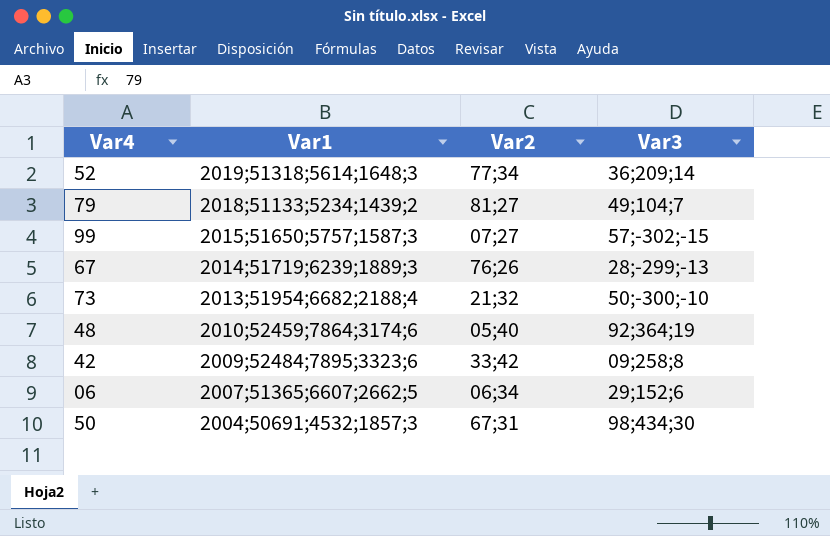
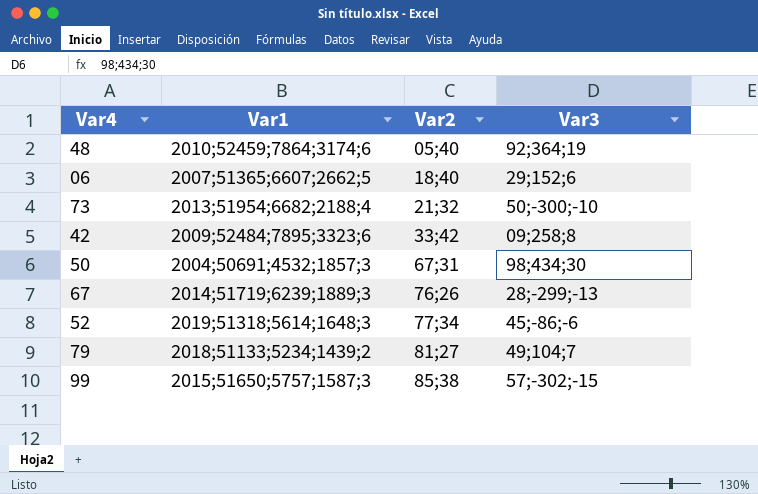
row order: Var1 descending -> Var2 ascending
06 | Var2: 06;34 -> 18;40
52 | Var3: 36;209;14 -> 45;-86;-6
99 | Var2: 07;27 -> 85;38

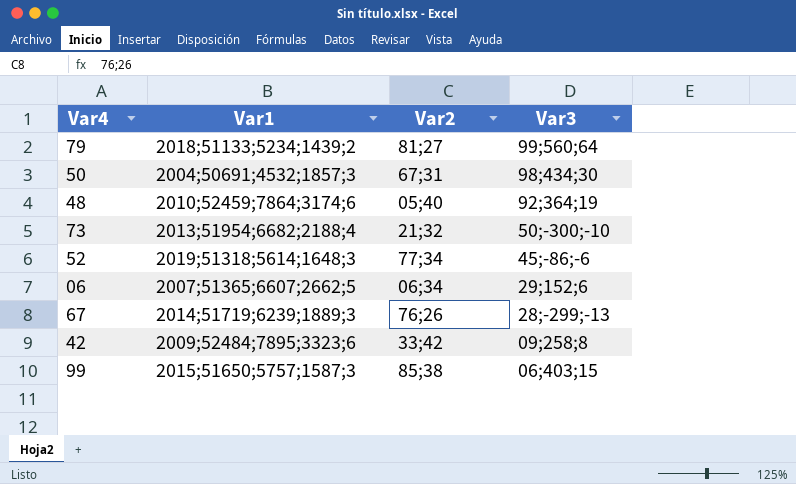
row order: Var2 ascending -> Var3 descending
79 | Var3: 49;104;7 -> 99;560;64
06 | Var2: 18;40 -> 06;34
99 | Var3: 57;-302;-15 -> 06;403;15

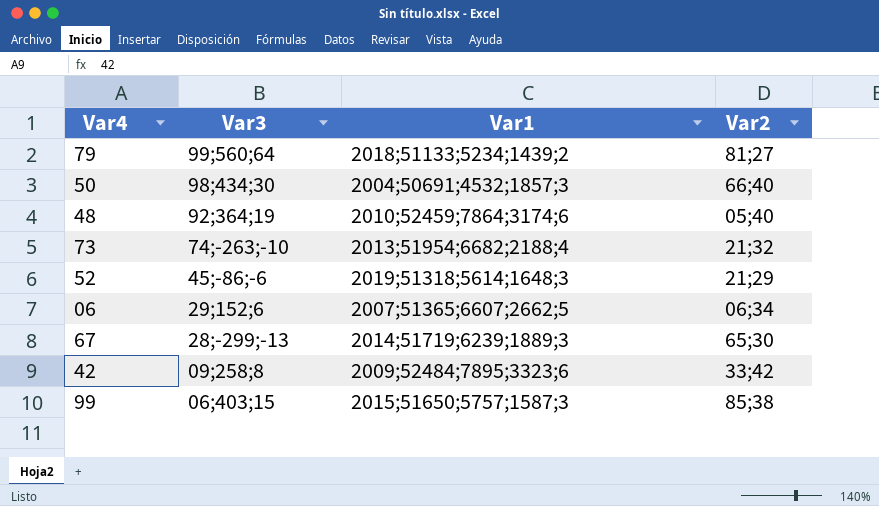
column Var3 | position: 4 -> 2
50 | Var2: 67;31 -> 66;40
73 | Var3: 50;-300;-10 -> 74;-263;-10
52 | Var2: 77;34 -> 21;29
67 | Var2: 76;26 -> 65;30

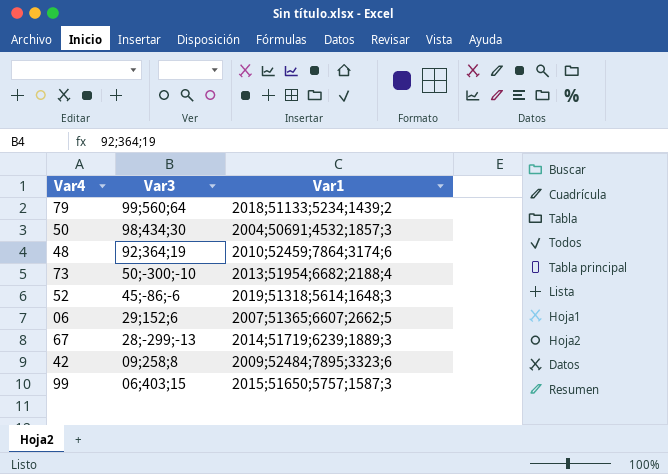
column Var2 | position: 4 -> none
73 | Var3: 74;-263;-10 -> 50;-300;-10

